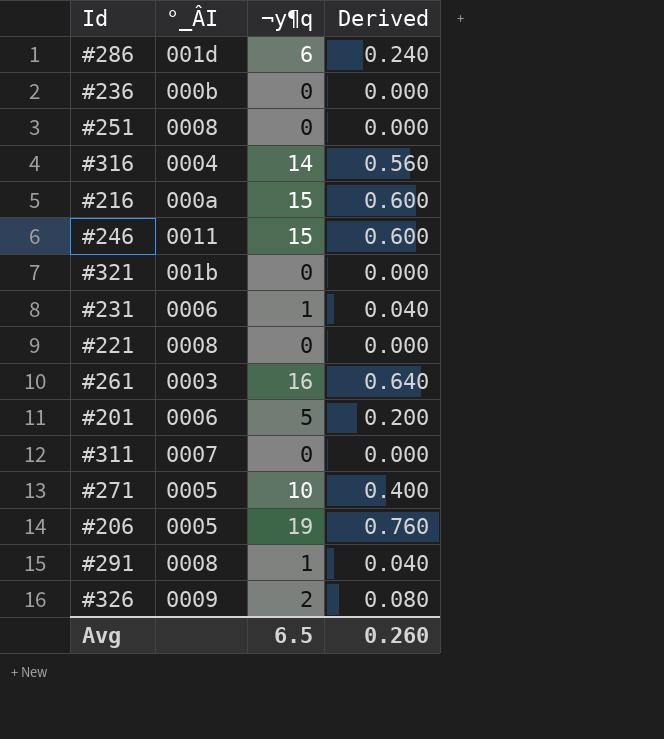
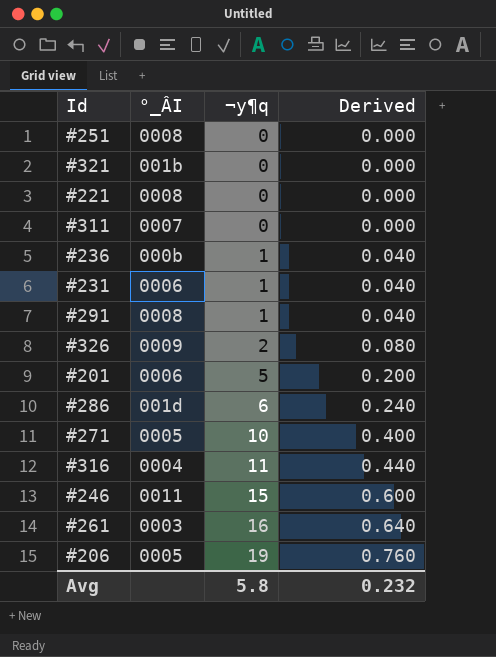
row order: none -> ¬y¶q ascending
row #216: 000a | 15 | 0.600 -> none
#236 | ¬y¶q: 0 -> 1
#236 | Derived: 0.000 -> 0.040
#316 | ¬y¶q: 14 -> 11
#316 | Derived: 0.560 -> 0.440
Avg | ¬y¶q: 6.5 -> 5.8
Avg | Derived: 0.260 -> 0.232

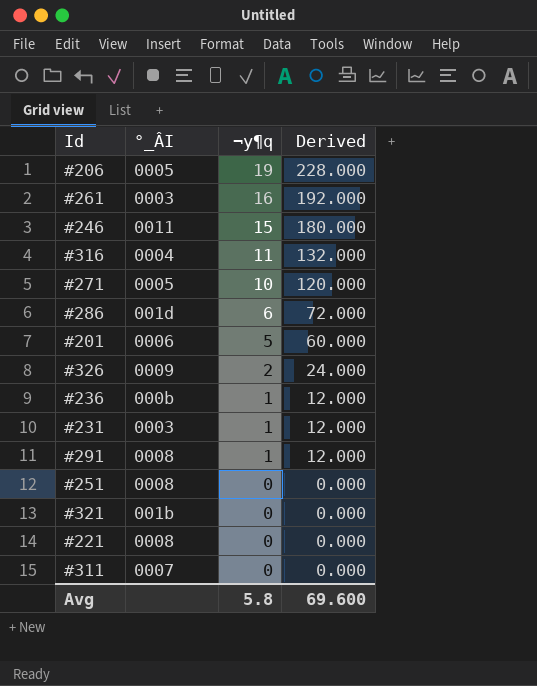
row order: ¬y¶q ascending -> ¬y¶q descending
column Derived | formula: [¬y¶q] * 0.04 -> [¬y¶q] * 12
#231 | °_ÂI: 0006 -> 0003
Avg | Derived: 0.232 -> 69.600

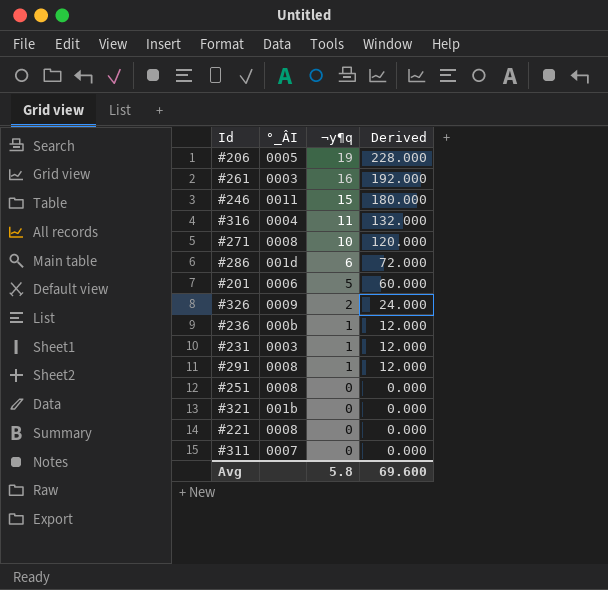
#271 | °_ÂI: 0005 -> 0008

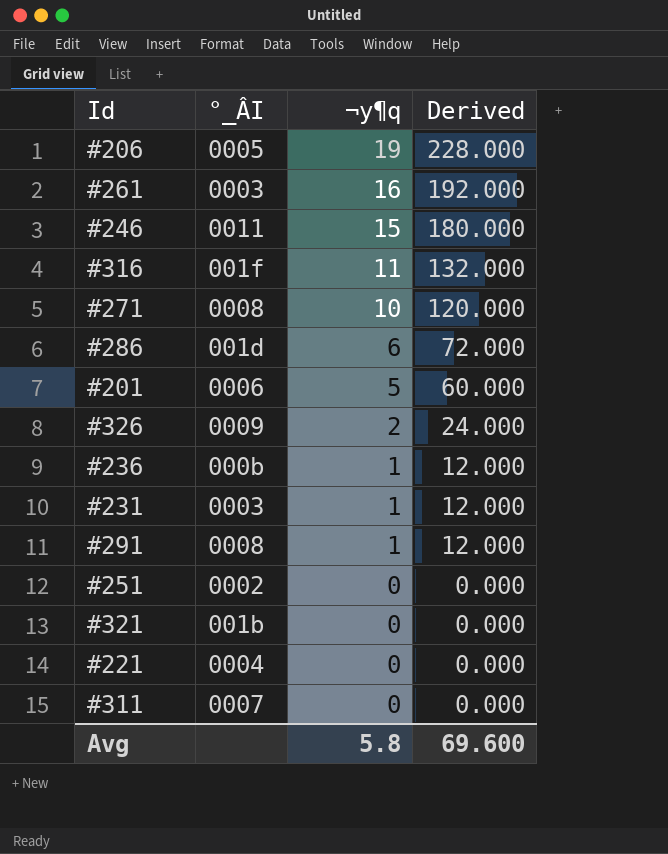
#316 | °_ÂI: 0004 -> 001f
#251 | °_ÂI: 0008 -> 0002
#221 | °_ÂI: 0008 -> 0004

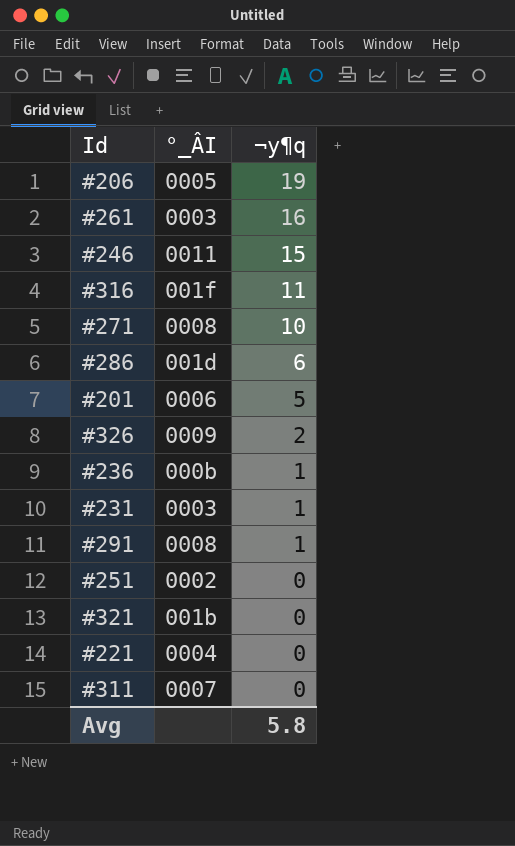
column Derived | formula: [¬y¶q] * 12 -> none

